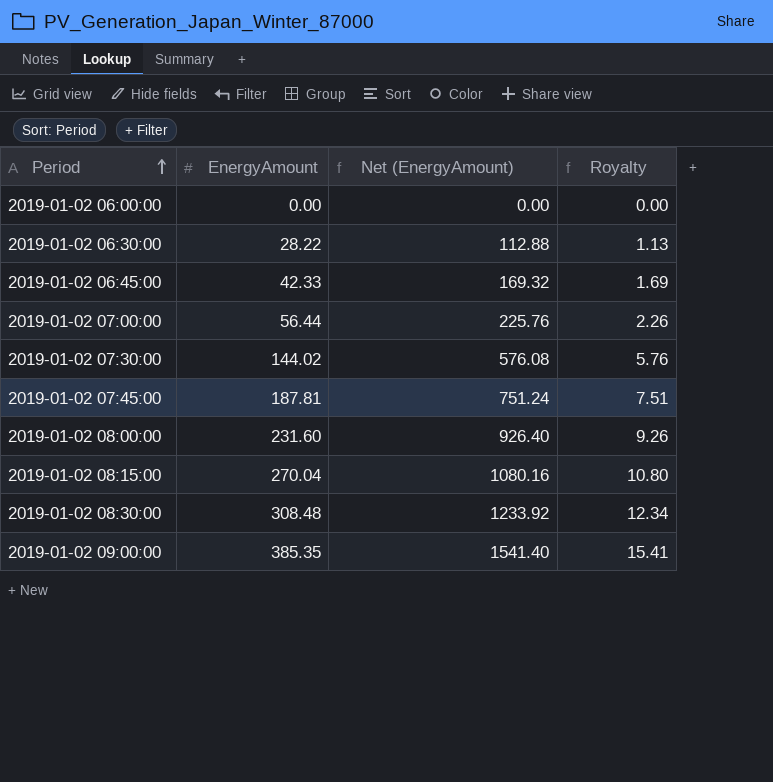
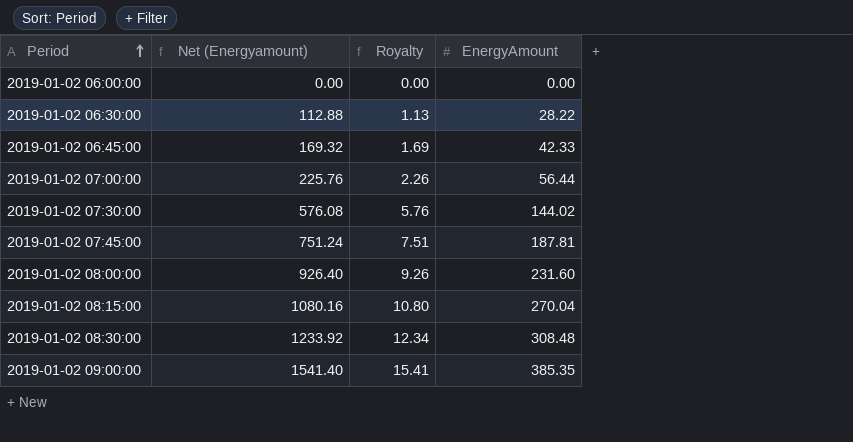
column name: Net (EnergyAmount) -> Net (Energyamount)
column EnergyAmount | position: 2 -> 4

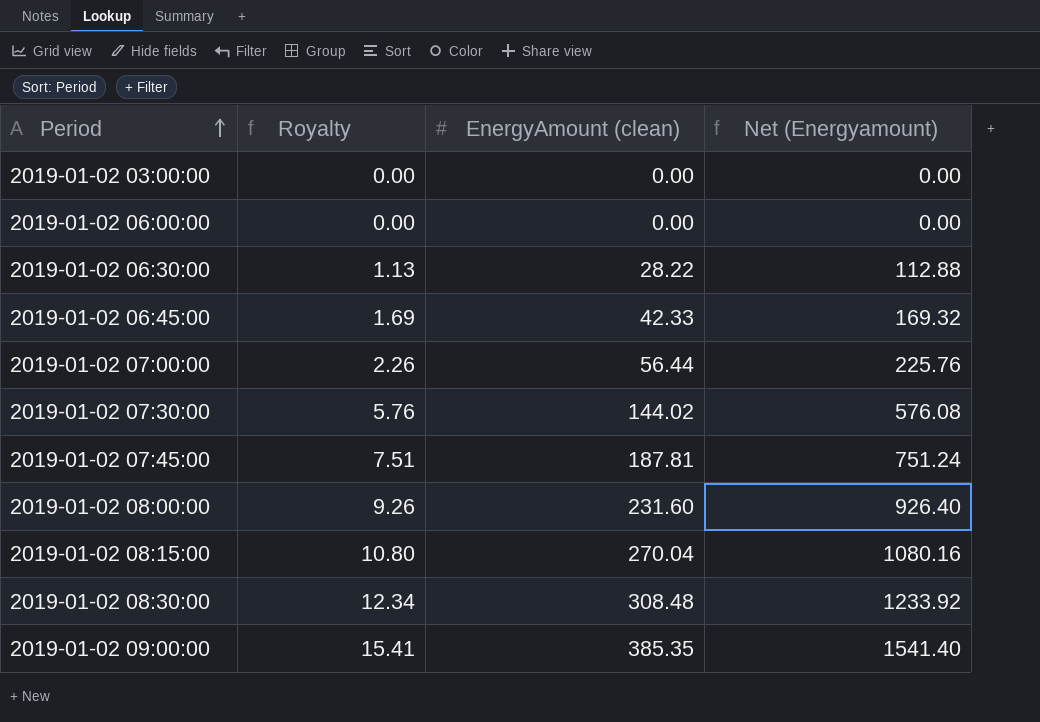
column name: EnergyAmount -> EnergyAmount (clean)
column Net (Energyamount) | position: 2 -> 4
row 2019-01-02 03:00:00: none -> 0.00 | 0.00 | 0.00

